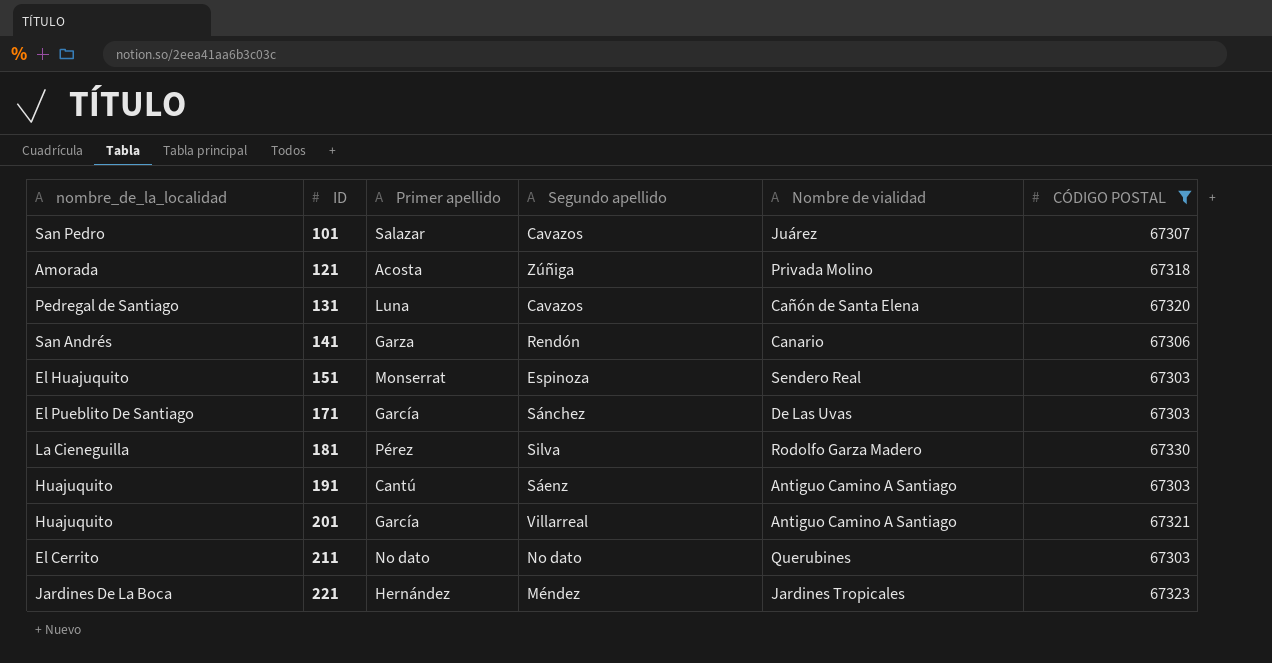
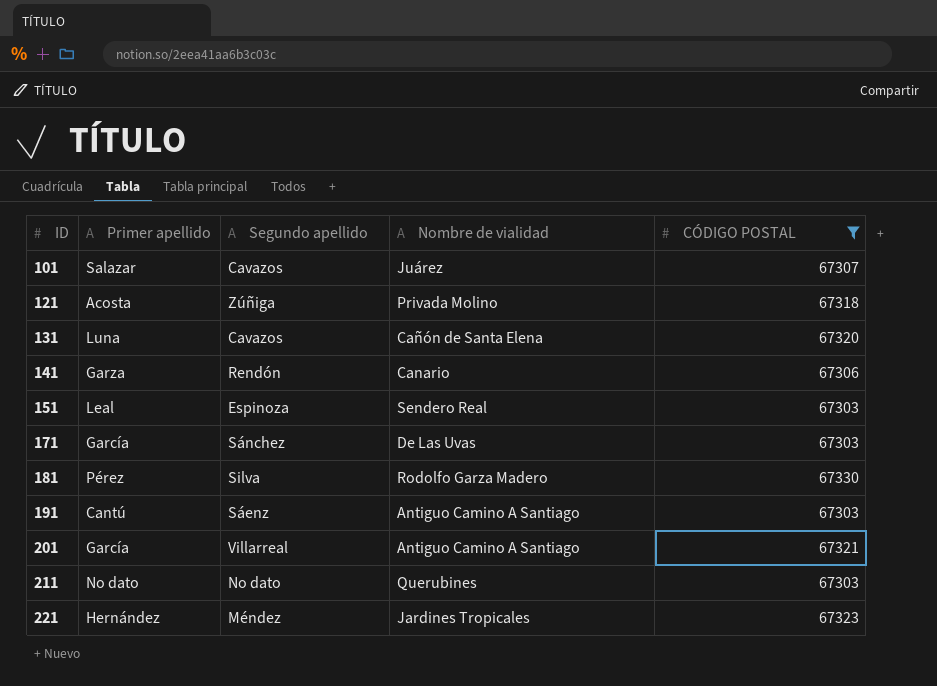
column nombre_de_la_localidad | position: 1 -> none
151 | Primer apellido: Monserrat -> Leal

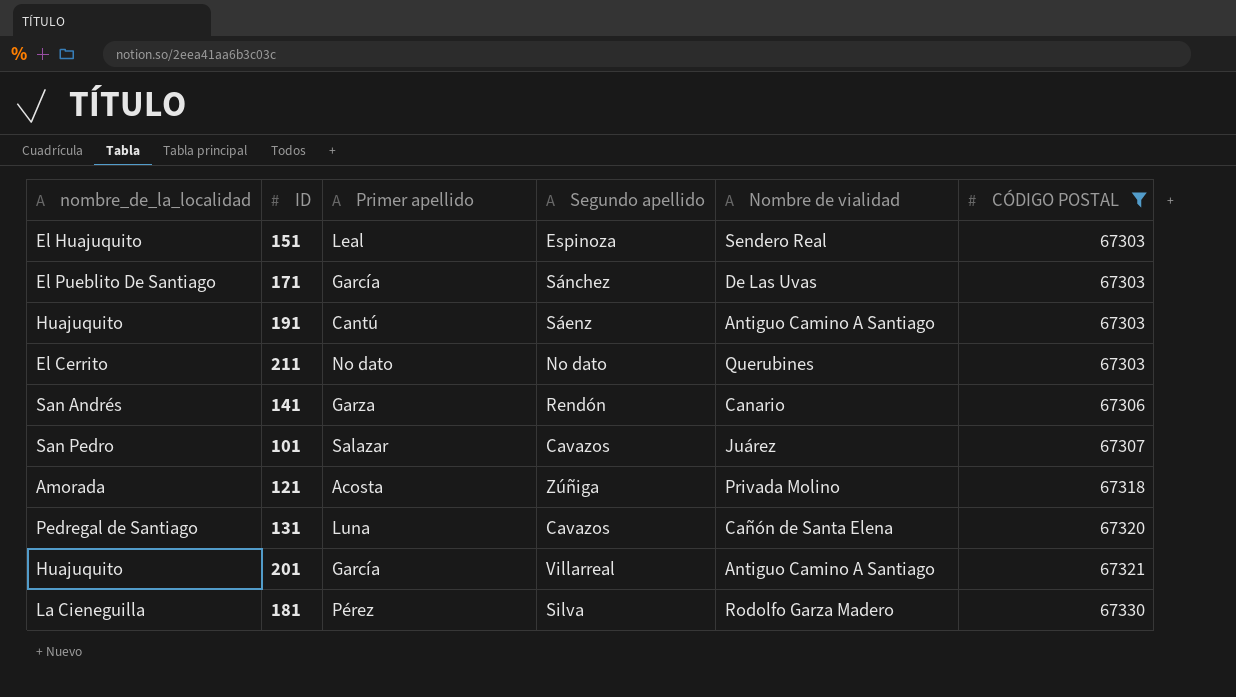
row order: ID ascending -> CÓDIGO POSTAL ascending
column nombre_de_la_localidad | position: none -> 1
row 221: Hernández | Méndez | Jardines Tropicales | 67323 -> none

